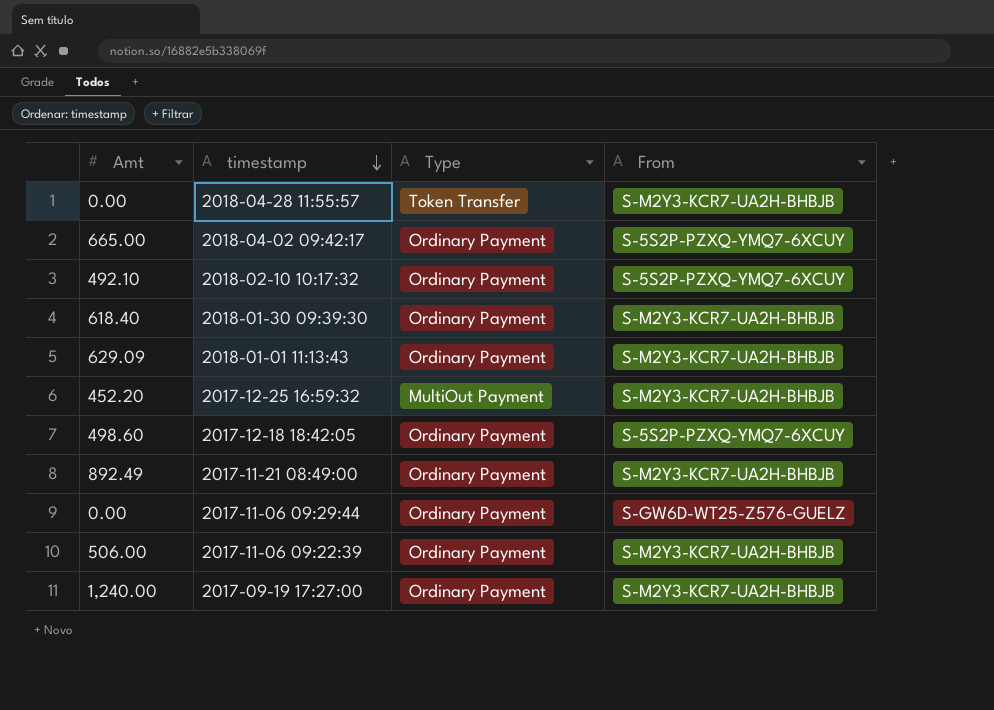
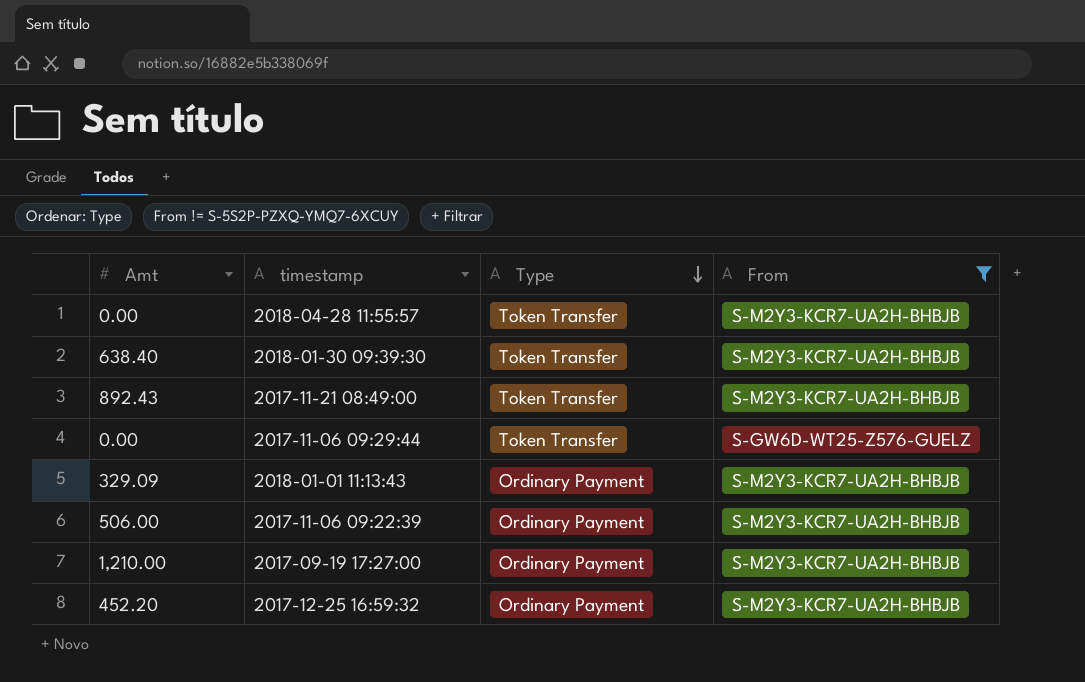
filter: none -> From != S-5S2P-PZXQ-YMQ7-6XCUY
row order: timestamp descending -> Type descending
2018-01-30 09:39:30 | Amt: 618.40 -> 638.40
2018-01-30 09:39:30 | Type: Ordinary Payment -> Token Transfer
2017-11-21 08:49:00 | Amt: 892.49 -> 892.43
2017-11-21 08:49:00 | Type: Ordinary Payment -> Token Transfer
2017-11-06 09:29:44 | Type: Ordinary Payment -> Token Transfer
2018-01-01 11:13:43 | Amt: 629.09 -> 329.09
2017-09-19 17:27:00 | Amt: 1,240.00 -> 1,210.00
2017-12-25 16:59:32 | Type: MultiOut Payment -> Ordinary Payment

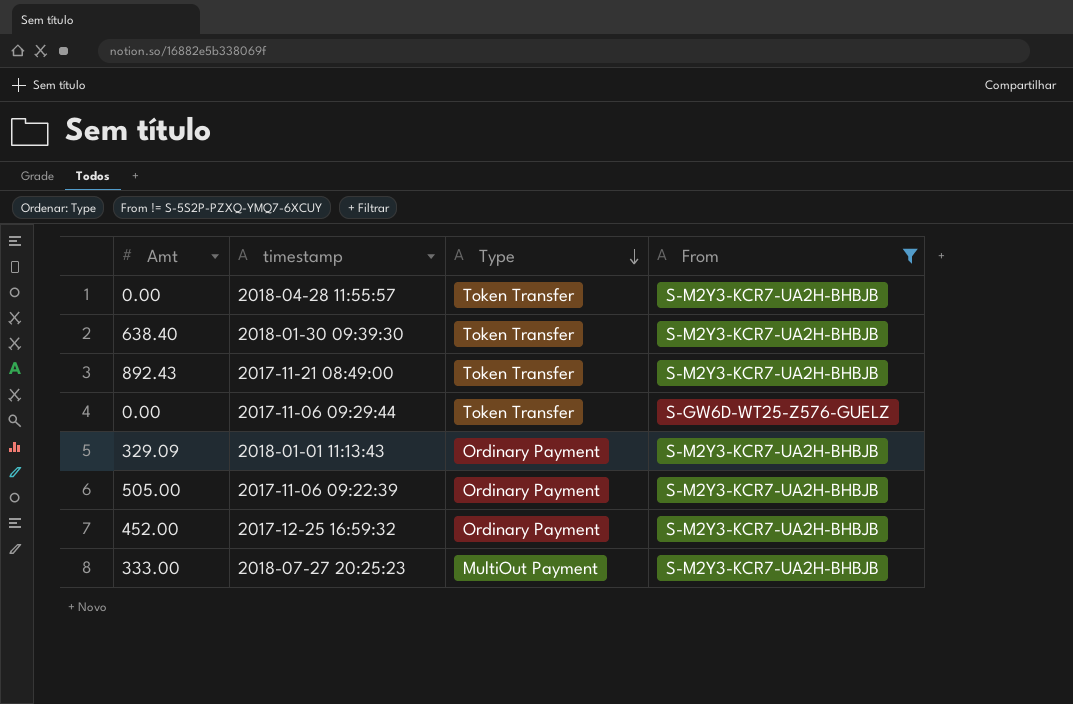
row 2017-09-19 17:27:00: 1,210.00 | Ordinary Payment | S-M2Y3-KCR7-UA2H-BHBJB -> none
2017-11-06 09:22:39 | Amt: 506.00 -> 505.00
2017-12-25 16:59:32 | Amt: 452.20 -> 452.00
row 2018-07-27 20:25:23: none -> 333.00 | MultiOut Payment | S-M2Y3-KCR7-UA2H-BHBJB

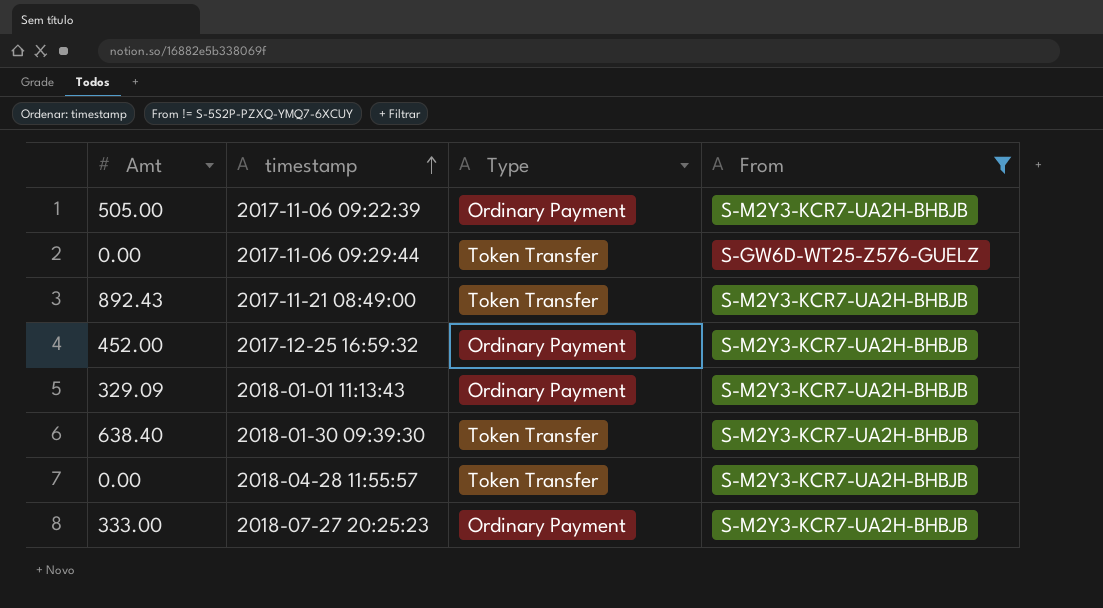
row order: Type descending -> timestamp ascending
2018-07-27 20:25:23 | Type: MultiOut Payment -> Ordinary Payment

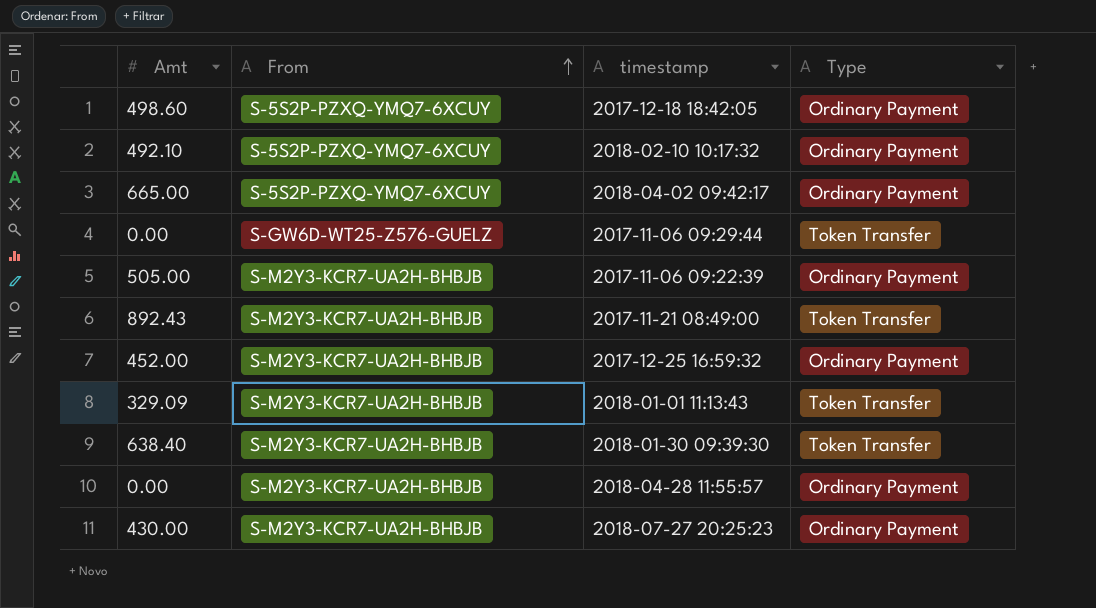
filter: From != S-5S2P-PZXQ-YMQ7-6XCUY -> none
row order: timestamp ascending -> From ascending
column From | position: 4 -> 2
2018-01-01 11:13:43 | Type: Ordinary Payment -> Token Transfer
2018-04-28 11:55:57 | Type: Token Transfer -> Ordinary Payment
2018-07-27 20:25:23 | Amt: 333.00 -> 430.00

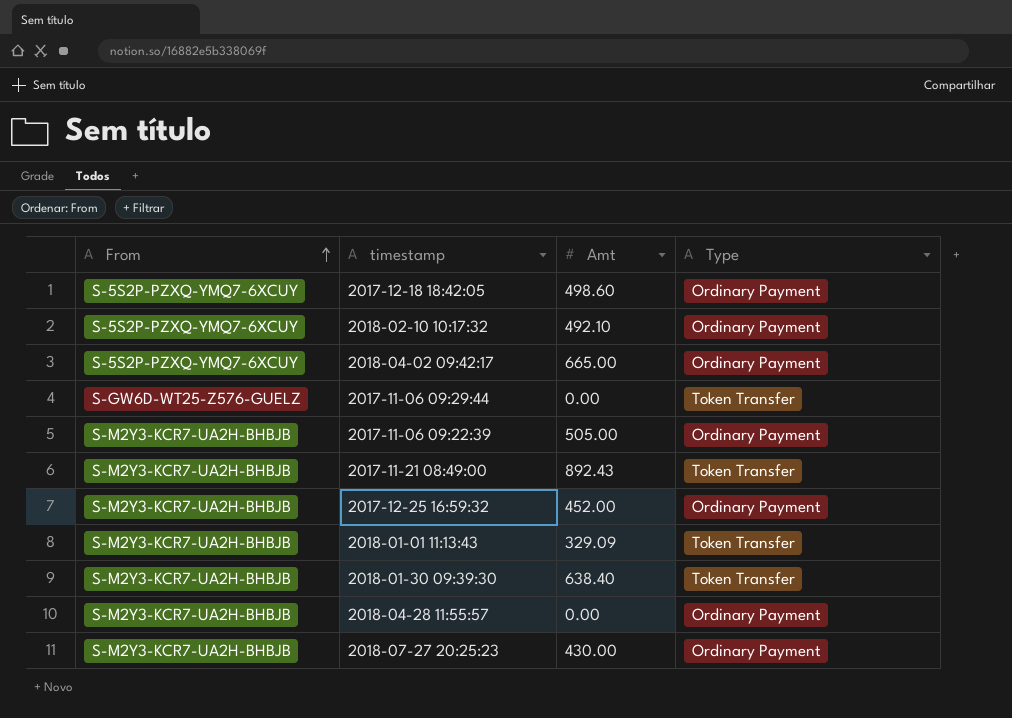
column Amt | position: 1 -> 3

